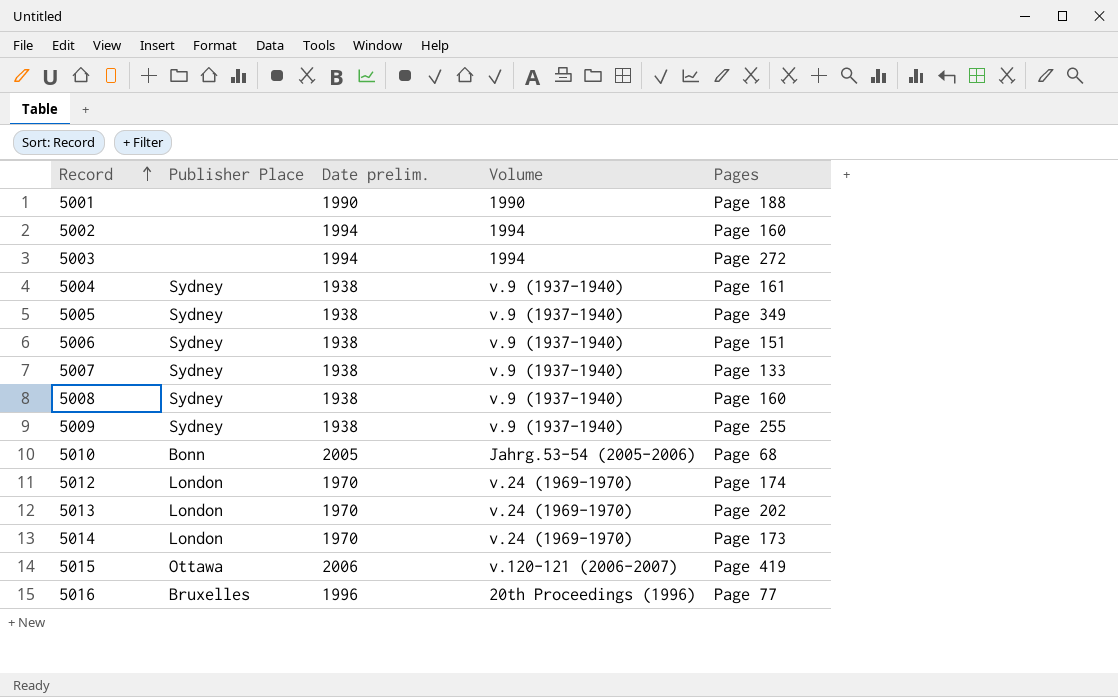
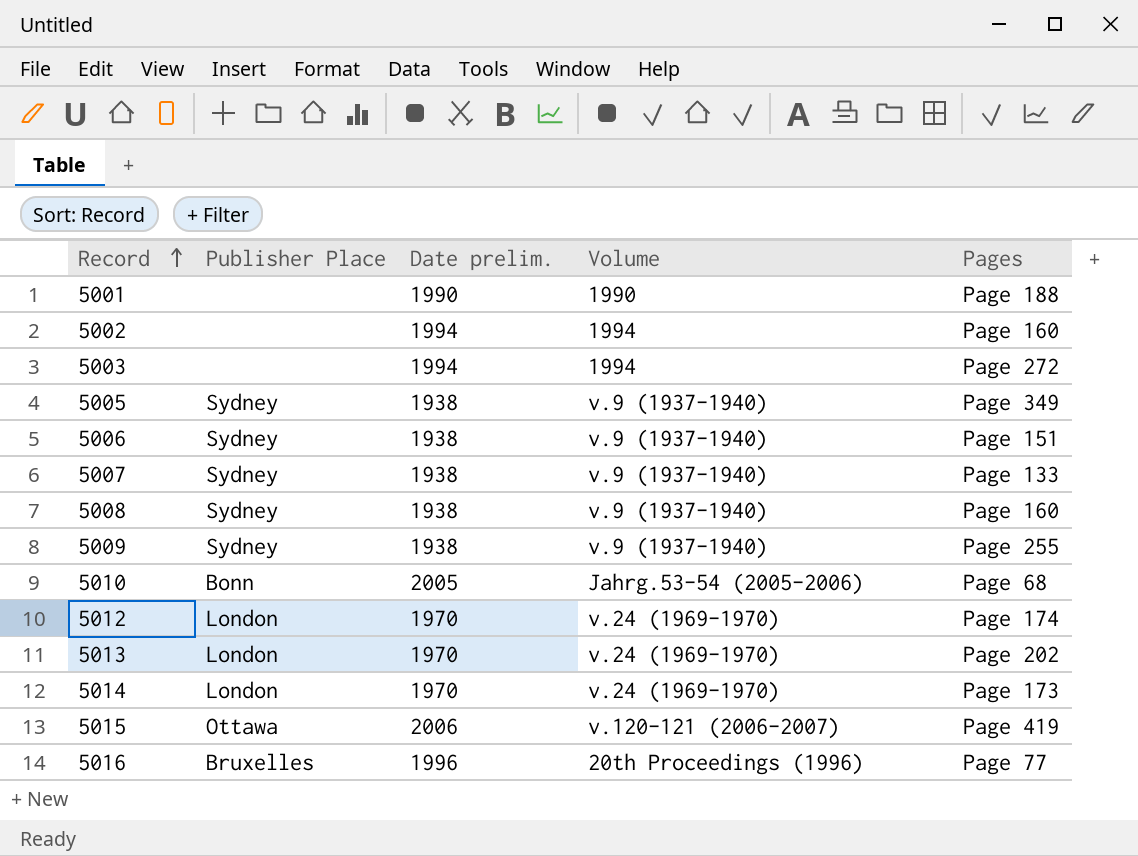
row 5004: Sydney | 1938 | v.9 (1937-1940) | Page 161 -> none

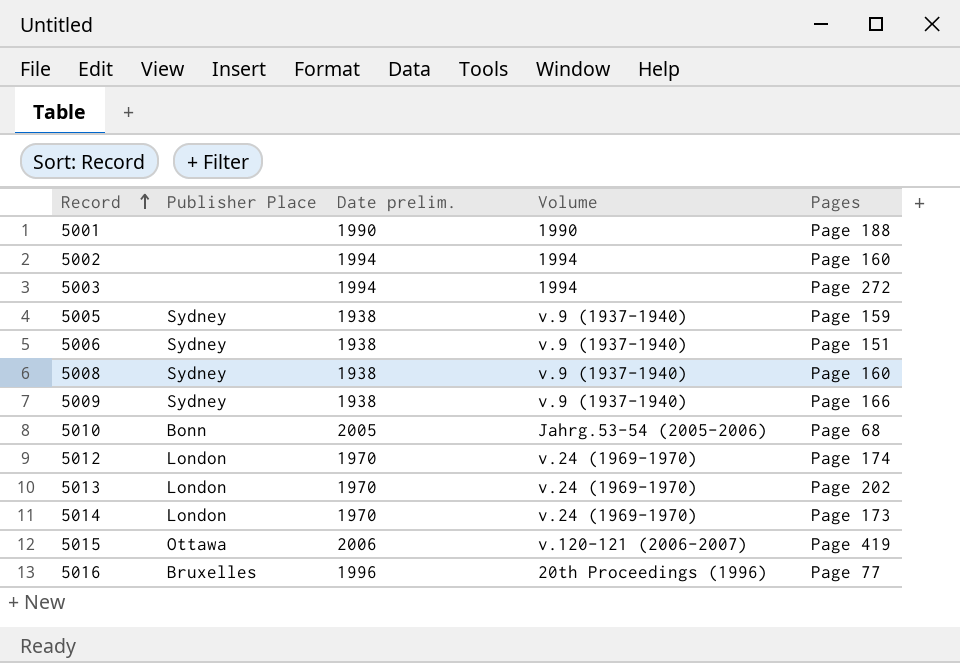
row 5007: Sydney | 1938 | v.9 (1937-1940) | Page 133 -> none
5005 | Pages: Page 349 -> Page 159
5009 | Pages: Page 255 -> Page 166

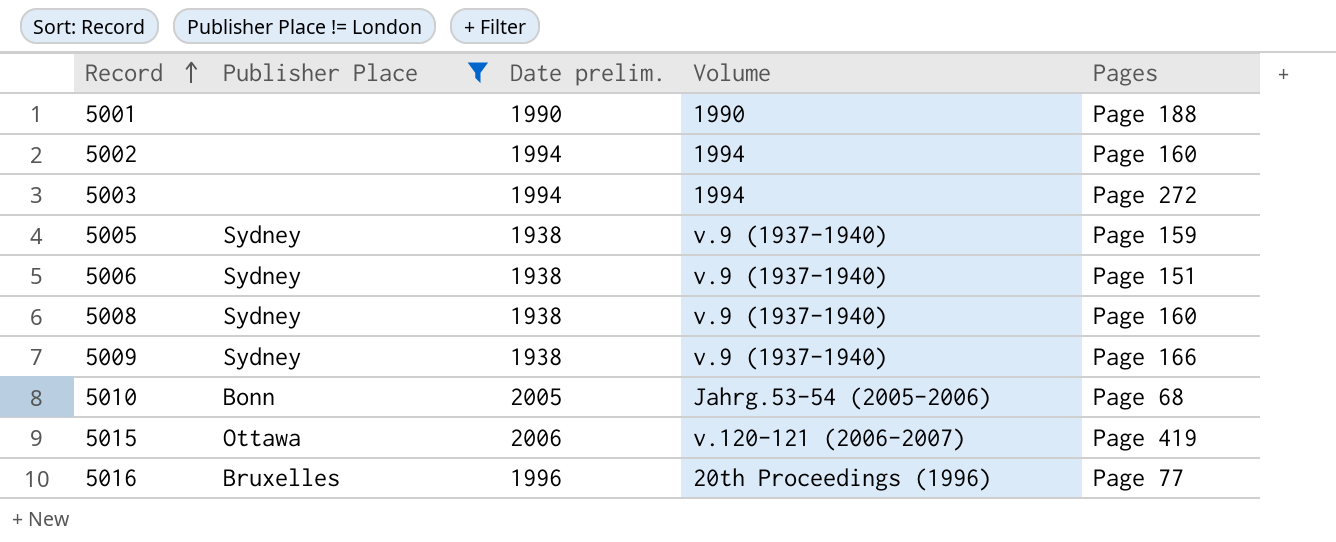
filter: none -> Publisher Place != London

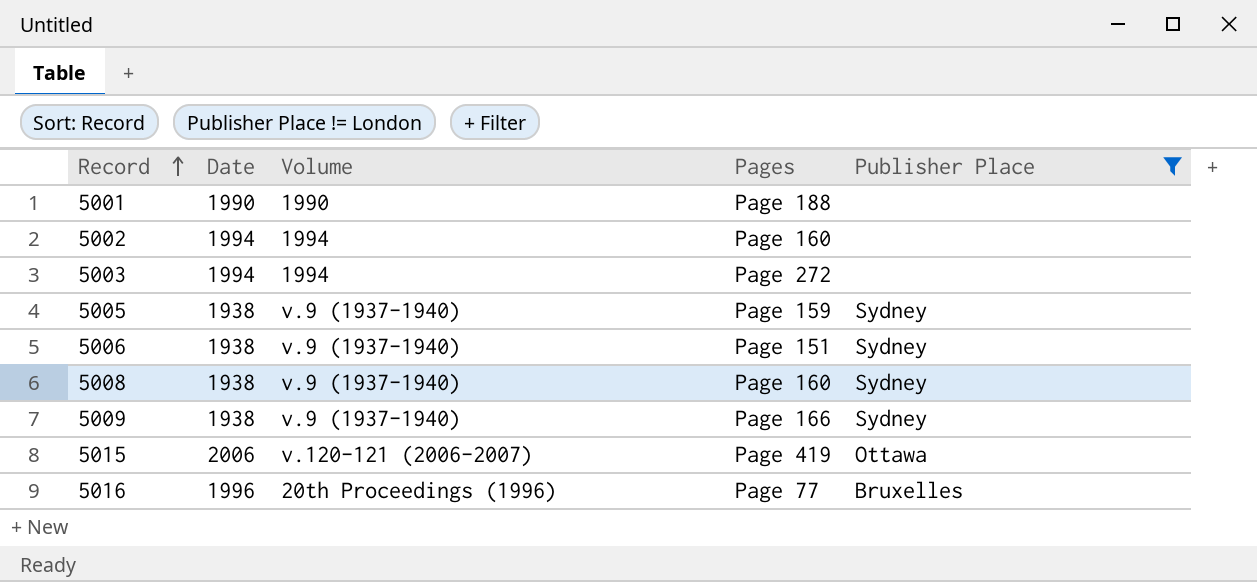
column name: Date prelim. -> Date
column Publisher Place | position: 2 -> 5
row 5010: Bonn | 2005 | Jahrg.53-54 (2005-2006) | Page 68 -> none

